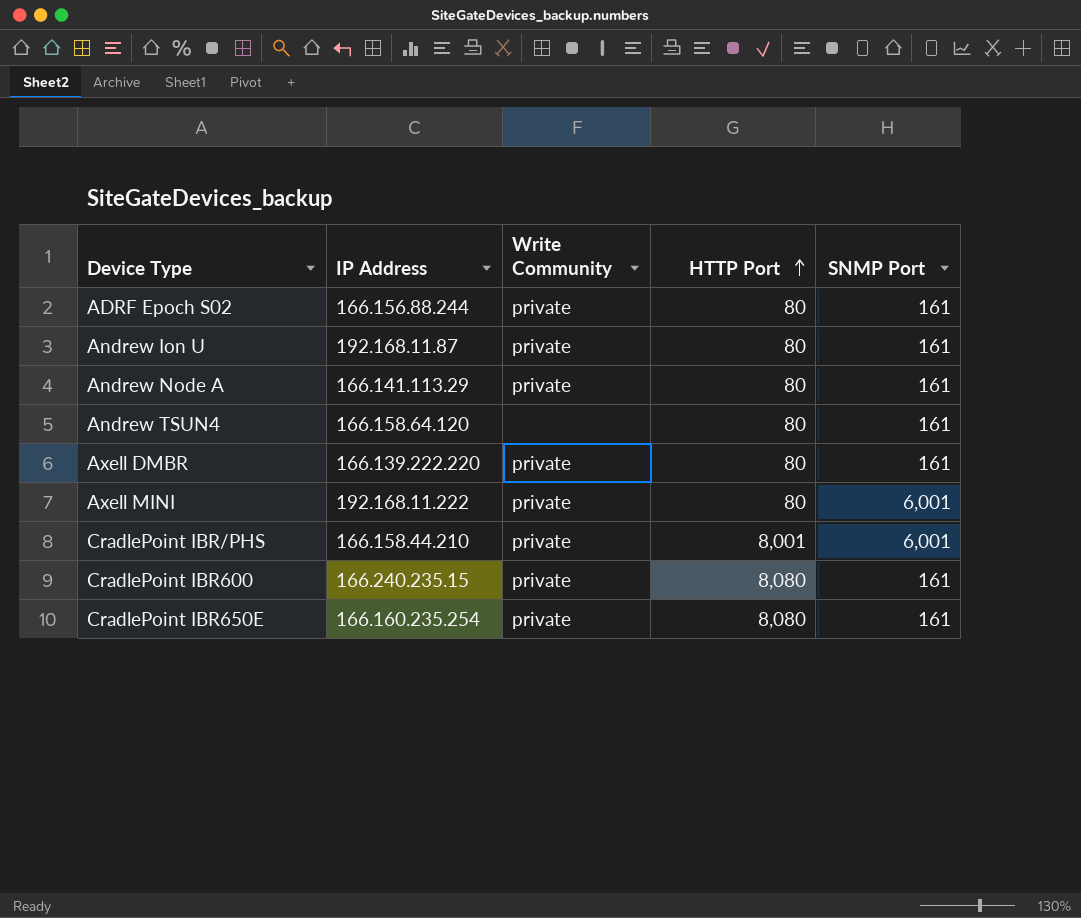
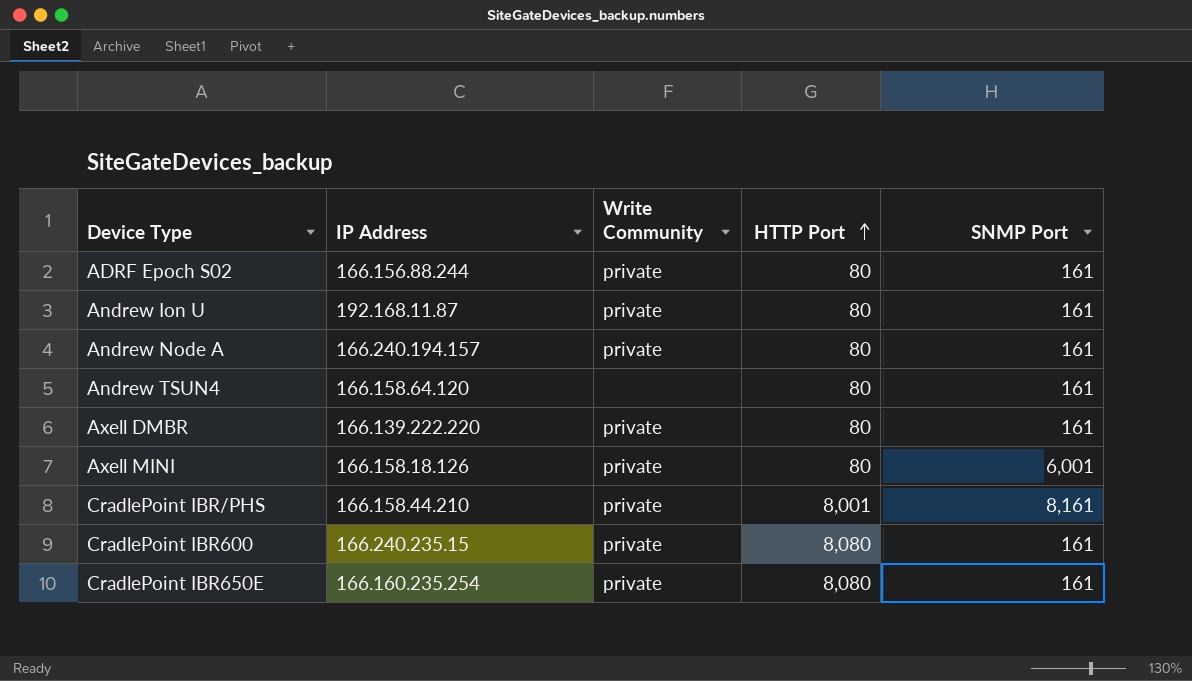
Andrew Node A | IP Address: 166.141.113.29 -> 166.240.194.157
Axell MINI | IP Address: 192.168.11.222 -> 166.158.18.126
CradlePoint IBR/PHS | SNMP Port: 6,001 -> 8,161

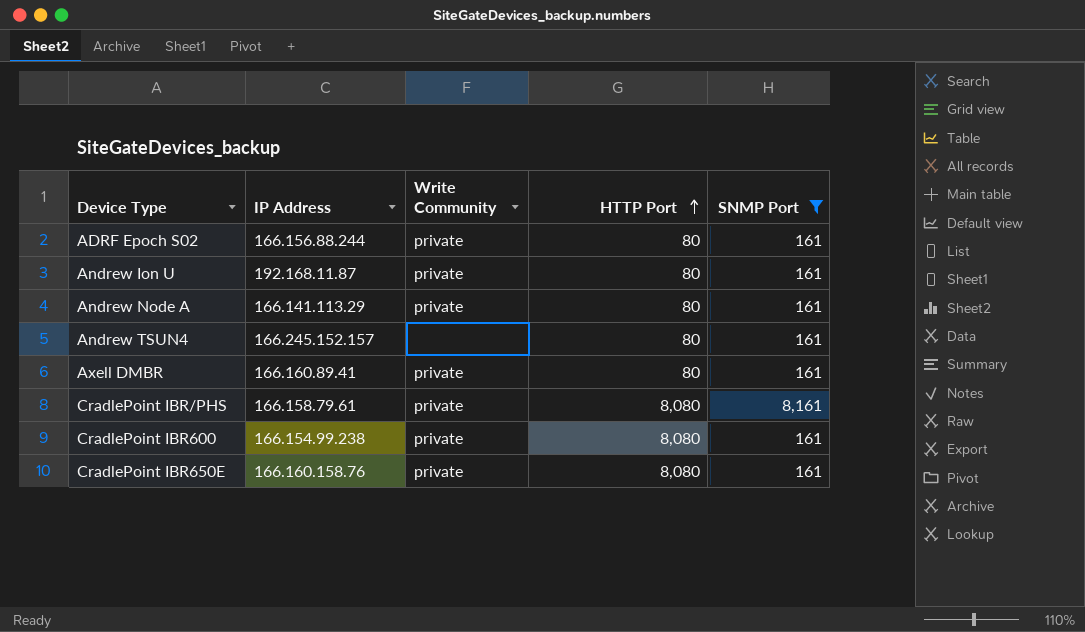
filter: none -> SNMP Port != 6,001
Andrew Node A | IP Address: 166.240.194.157 -> 166.141.113.29
Andrew TSUN4 | IP Address: 166.158.64.120 -> 166.245.152.157
Axell DMBR | IP Address: 166.139.222.220 -> 166.160.89.41
CradlePoint IBR/PHS | IP Address: 166.158.44.210 -> 166.158.79.61
CradlePoint IBR/PHS | HTTP Port: 8,001 -> 8,080
CradlePoint IBR600 | IP Address: 166.240.235.15 -> 166.154.99.238
CradlePoint IBR650E | IP Address: 166.160.235.254 -> 166.160.158.76

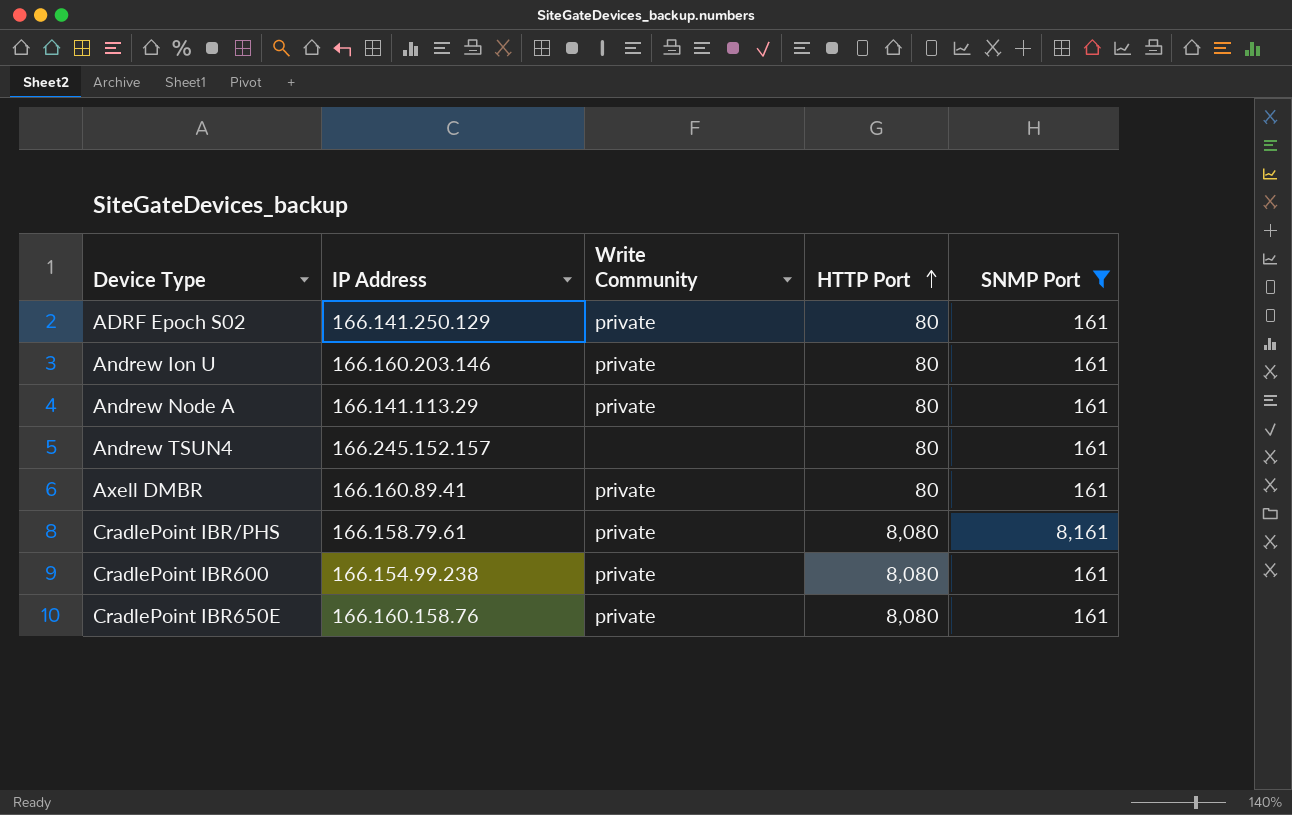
ADRF Epoch S02 | IP Address: 166.156.88.244 -> 166.141.250.129
Andrew Ion U | IP Address: 192.168.11.87 -> 166.160.203.146

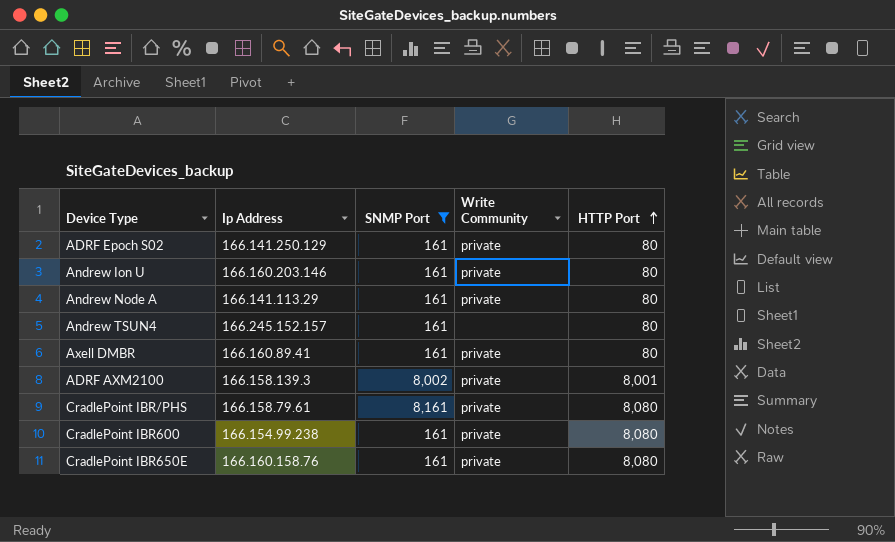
column name: IP Address -> Ip Address
column SNMP Port | position: 5 -> 3
row ADRF AXM2100: none -> 166.158.139.3 | 8,002 | private | 8,001

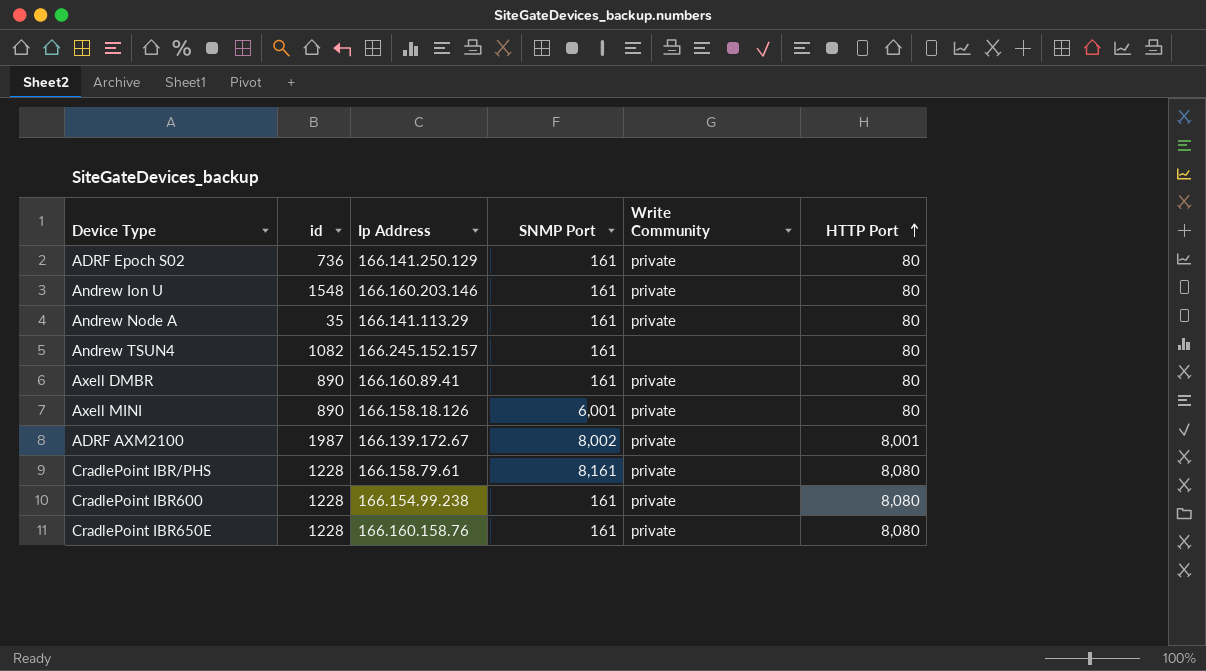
filter: SNMP Port != 6,001 -> none
column id | position: none -> 2
ADRF AXM2100 | Ip Address: 166.158.139.3 -> 166.139.172.67

